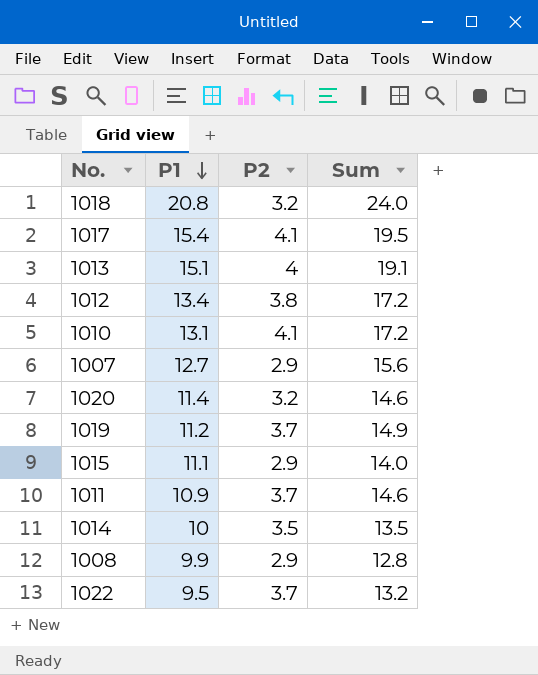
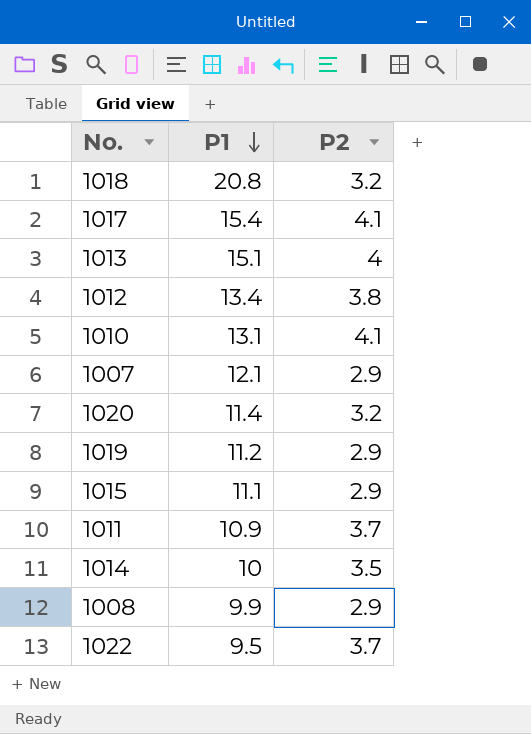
column Sum | formula: [P1] + [P2] -> none
1007 | P1: 12.7 -> 12.1
1019 | P2: 3.7 -> 2.9

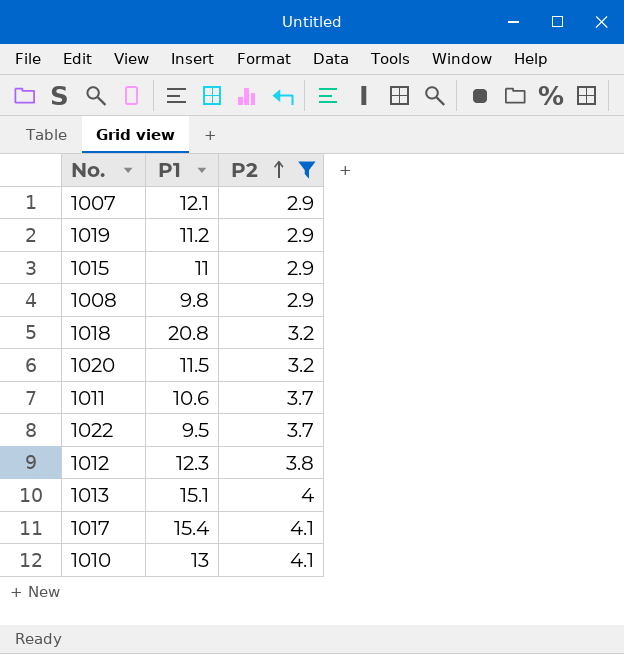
filter: none -> P2 != 3.5
row order: P1 descending -> P2 ascending
1015 | P1: 11.1 -> 11
1008 | P1: 9.9 -> 9.8
1020 | P1: 11.4 -> 11.5
1011 | P1: 10.9 -> 10.6
1012 | P1: 13.4 -> 12.3
1010 | P1: 13.1 -> 13

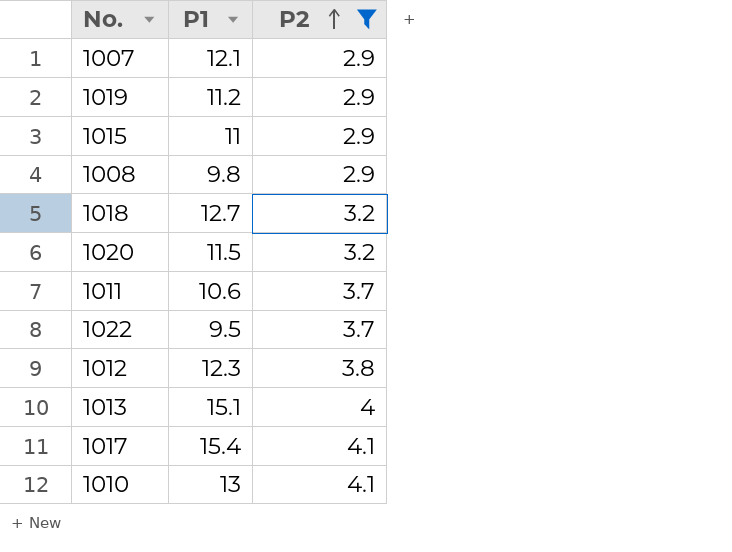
1018 | P1: 20.8 -> 12.7

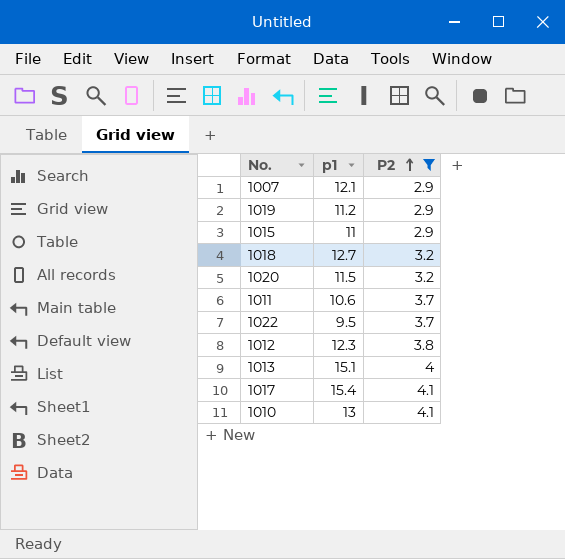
column name: P1 -> p1
row 1008: 9.8 | 2.9 -> none

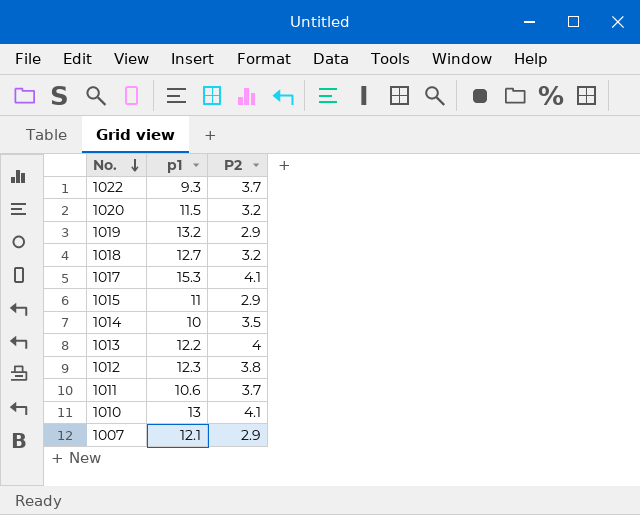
filter: P2 != 3.5 -> none
row order: P2 ascending -> No. descending
1022 | p1: 9.5 -> 9.3
1019 | p1: 11.2 -> 13.2
1017 | p1: 15.4 -> 15.3
1013 | p1: 15.1 -> 12.2

